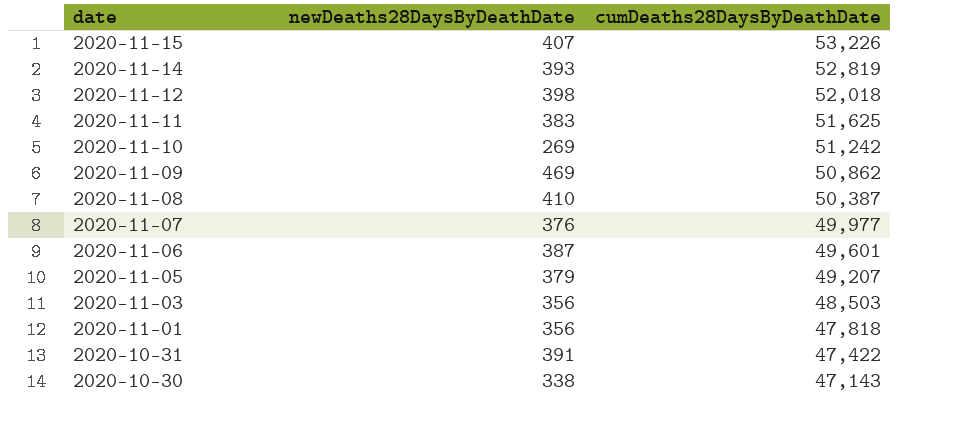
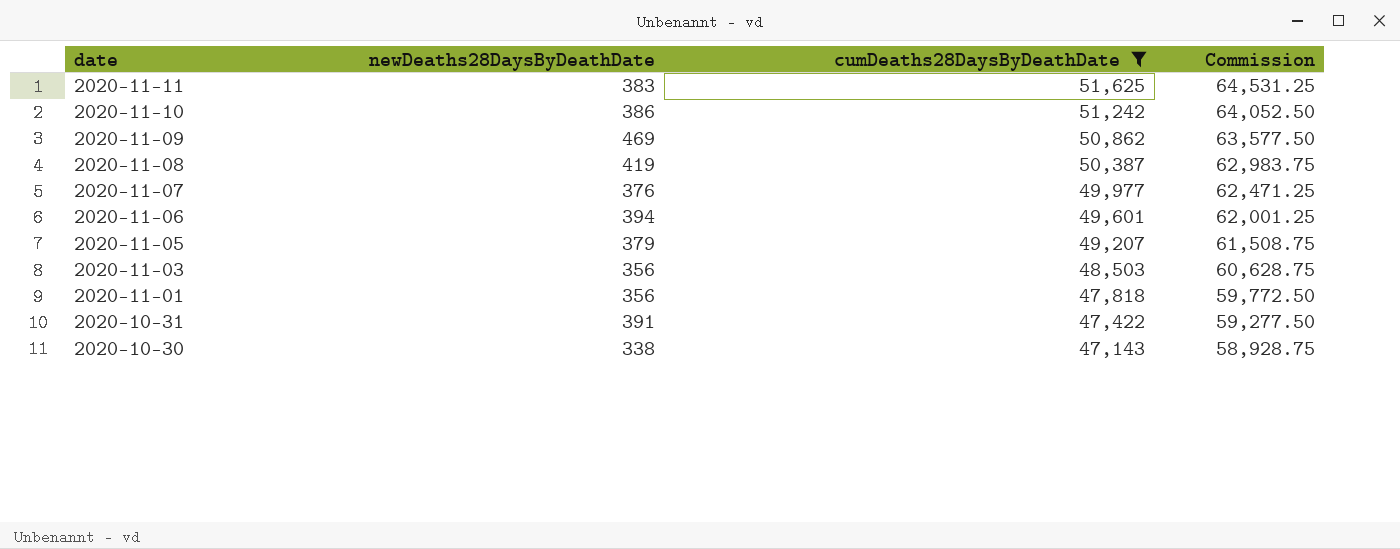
filter: none -> cumDeaths28DaysByDeathDate <= 51,625
column Commission | formula: none -> [cumDeaths28DaysByDeathDate] * 1.25
2020-11-10 | newDeaths28DaysByDeathDate: 269 -> 386
2020-11-08 | newDeaths28DaysByDeathDate: 410 -> 419
2020-11-06 | newDeaths28DaysByDeathDate: 387 -> 394

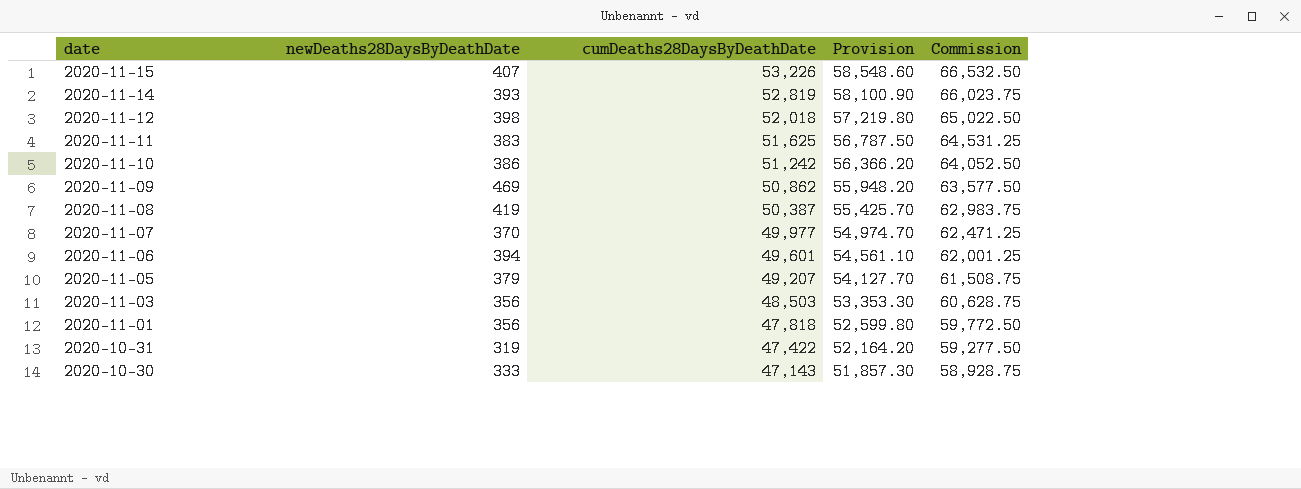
filter: cumDeaths28DaysByDeathDate <= 51,625 -> none
column Provision | formula: none -> [cumDeaths28DaysByDeathDate] * 1.1
2020-11-07 | newDeaths28DaysByDeathDate: 376 -> 370
2020-10-31 | newDeaths28DaysByDeathDate: 391 -> 319
2020-10-30 | newDeaths28DaysByDeathDate: 338 -> 333

